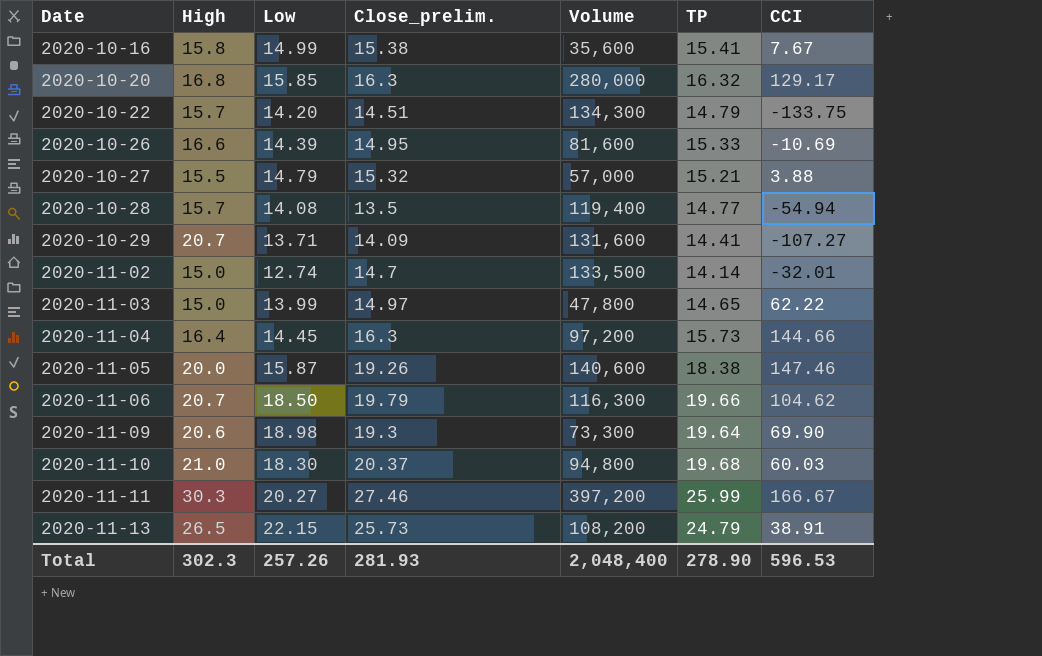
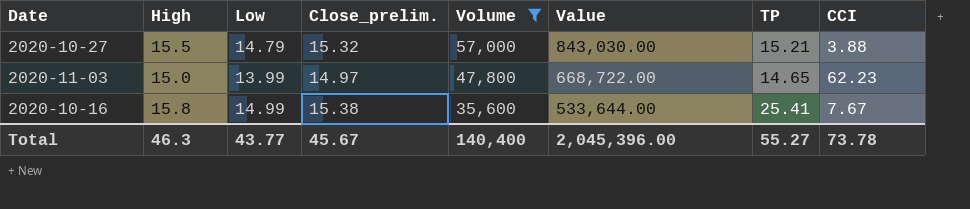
filter: none -> Volume <= 57,000
row order: Date ascending -> Volume descending
column Value | formula: none -> [Low] * [Volume]
2020-11-03 | CCI: 62.22 -> 62.23
2020-10-16 | TP: 15.41 -> 25.41
Total | High: 302.3 -> 46.3
Total | Low: 257.26 -> 43.77
Total | Close_prelim.: 281.93 -> 45.67
Total | Volume: 2,048,400 -> 140,400
Total | TP: 278.90 -> 55.27
Total | CCI: 596.53 -> 73.78

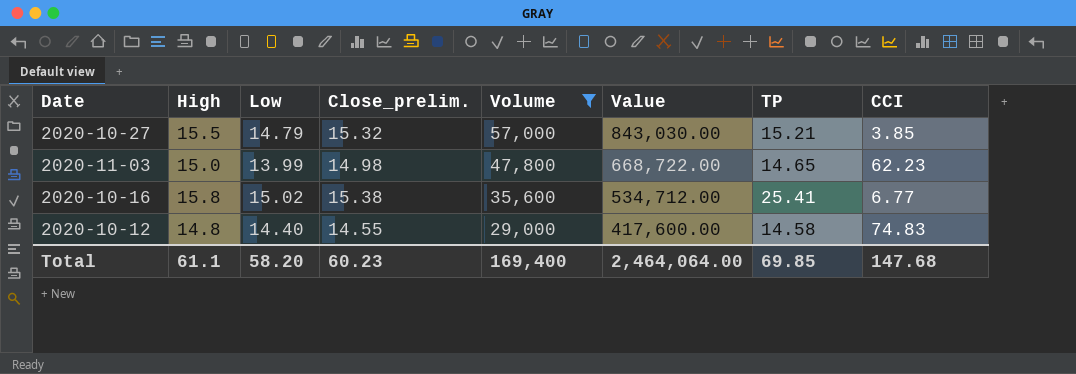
2020-10-27 | CCI: 3.88 -> 3.85
2020-11-03 | Close_prelim.: 14.97 -> 14.98
2020-10-16 | Low: 14.99 -> 15.02
2020-10-16 | Value: 533,644.00 -> 534,712.00
2020-10-16 | CCI: 7.67 -> 6.77
row 2020-10-12: none -> 14.8 | 14.40 | 14.55 | 29,000 | 417,600.00 | 14.58 | 74.83
Total | High: 46.3 -> 61.1
Total | Low: 43.77 -> 58.20
Total | Close_prelim.: 45.67 -> 60.23
Total | Volume: 140,400 -> 169,400
Total | Value: 2,045,396.00 -> 2,464,064.00
Total | TP: 55.27 -> 69.85
Total | CCI: 73.78 -> 147.68

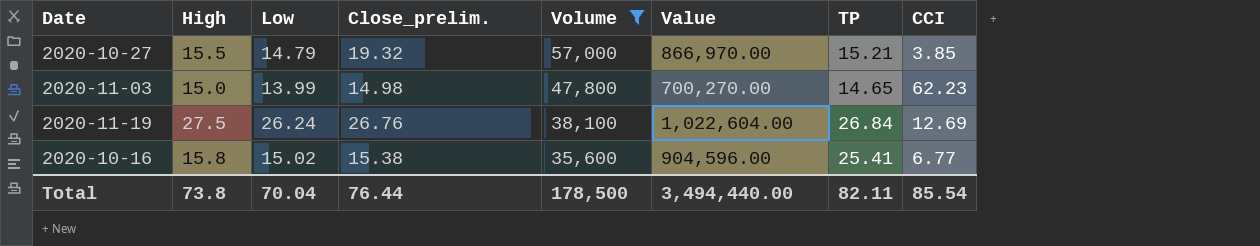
column Value | formula: [Low] * [Volume] -> [Volume] * [TP]
row 2020-10-12: 14.8 | 14.40 | 14.55 | 29,000 | 417,600.00 | 14.58 | 74.83 -> none
2020-10-27 | Close_prelim.: 15.32 -> 19.32
row 2020-11-19: none -> 27.5 | 26.24 | 26.76 | 38,100 | 1,022,604.00 | 26.84 | 12.69
Total | High: 61.1 -> 73.8
Total | Low: 58.20 -> 70.04
Total | Close_prelim.: 60.23 -> 76.44
Total | Volume: 169,400 -> 178,500
Total | Value: 2,464,064.00 -> 3,494,440.00
Total | TP: 69.85 -> 82.11
Total | CCI: 147.68 -> 85.54

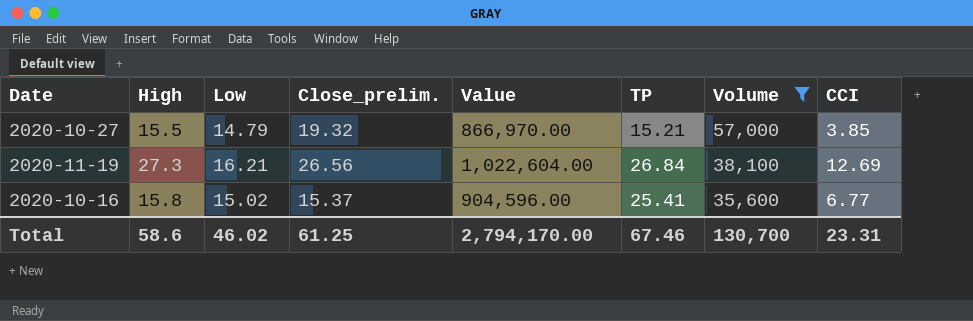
column Volume | position: 5 -> 7
row 2020-11-03: 15.0 | 13.99 | 14.98 | 47,800 | 700,270.00 | 14.65 | 62.23 -> none
2020-11-19 | High: 27.5 -> 27.3
2020-11-19 | Low: 26.24 -> 16.21
2020-11-19 | Close_prelim.: 26.76 -> 26.56
2020-10-16 | Close_prelim.: 15.38 -> 15.37
Total | High: 73.8 -> 58.6
Total | Low: 70.04 -> 46.02
Total | Close_prelim.: 76.44 -> 61.25
Total | Value: 3,494,440.00 -> 2,794,170.00
Total | TP: 82.11 -> 67.46
Total | Volume: 178,500 -> 130,700
Total | CCI: 85.54 -> 23.31

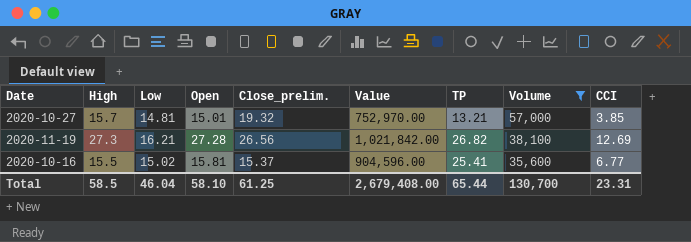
column Open | position: none -> 4
2020-10-27 | High: 15.5 -> 15.7
2020-10-27 | Low: 14.79 -> 14.81
2020-10-27 | Value: 866,970.00 -> 752,970.00
2020-10-27 | TP: 15.21 -> 13.21
2020-11-19 | Value: 1,022,604.00 -> 1,021,842.00
2020-11-19 | TP: 26.84 -> 26.82
2020-10-16 | High: 15.8 -> 15.5
Total | High: 58.6 -> 58.5
Total | Low: 46.02 -> 46.04
Total | Value: 2,794,170.00 -> 2,679,408.00
Total | TP: 67.46 -> 65.44

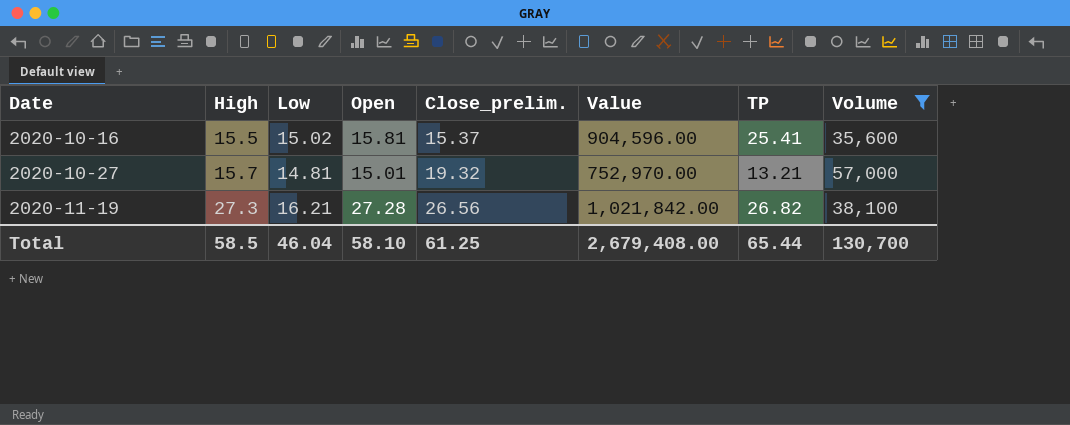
row order: Volume descending -> Date ascending
column CCI | position: 9 -> none

